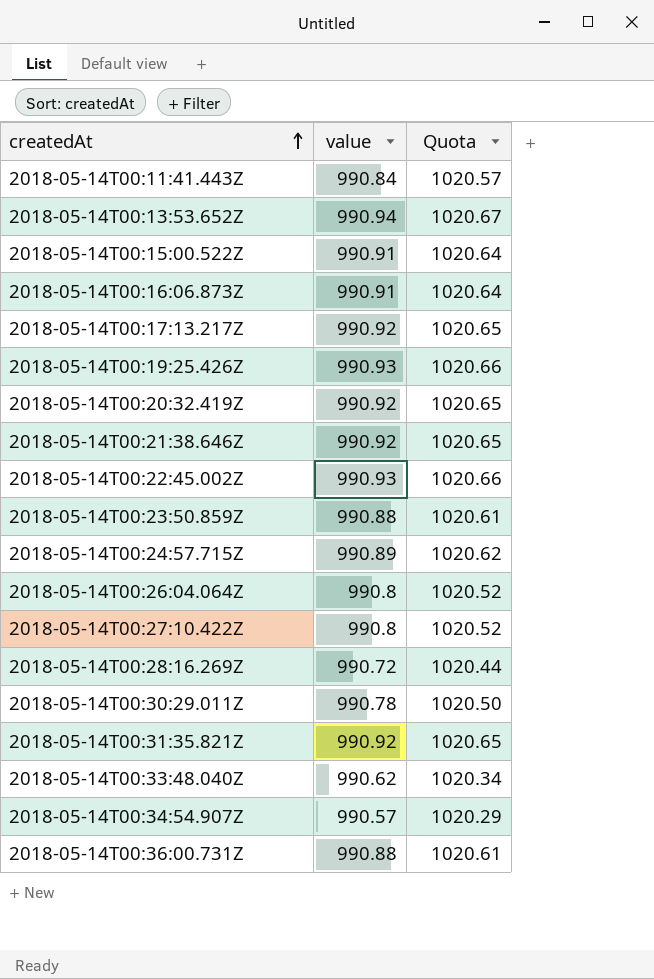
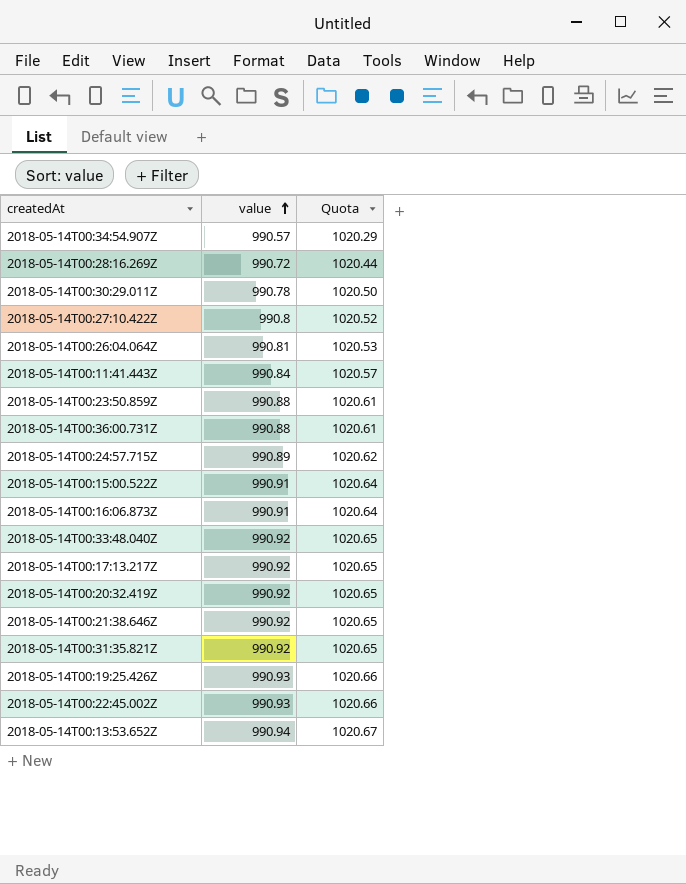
row order: createdAt ascending -> value ascending
2018-05-14T00:26:04.064Z | value: 990.8 -> 990.81
2018-05-14T00:26:04.064Z | Quota: 1020.52 -> 1020.53
2018-05-14T00:33:48.040Z | value: 990.62 -> 990.92
2018-05-14T00:33:48.040Z | Quota: 1020.34 -> 1020.65

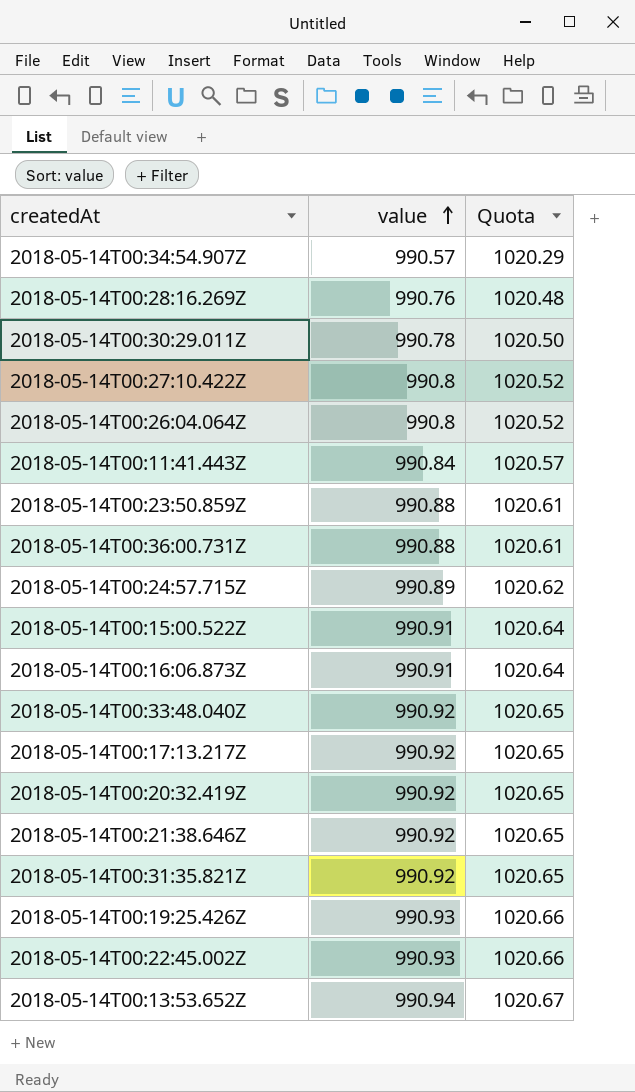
2018-05-14T00:28:16.269Z | value: 990.72 -> 990.76
2018-05-14T00:28:16.269Z | Quota: 1020.44 -> 1020.48
2018-05-14T00:26:04.064Z | value: 990.81 -> 990.8
2018-05-14T00:26:04.064Z | Quota: 1020.53 -> 1020.52

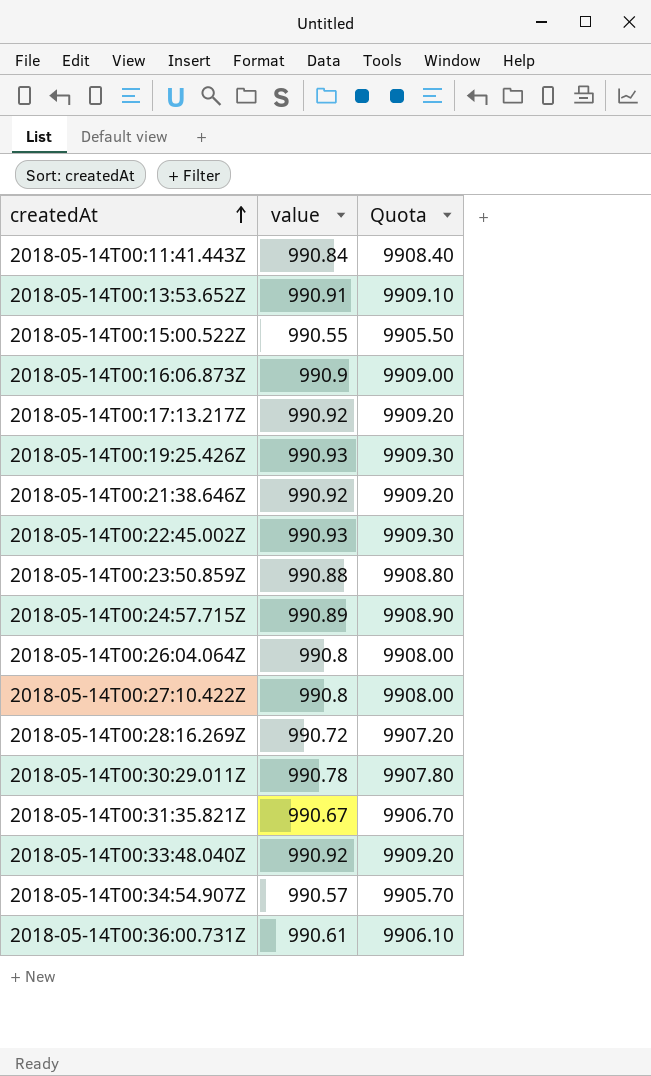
row order: value ascending -> createdAt ascending
column Quota | formula: [value] * 1.03 -> [value] * 10
row 2018-05-14T00:20:32.419Z: 990.92 | 1020.65 -> none
2018-05-14T00:13:53.652Z | value: 990.94 -> 990.91
2018-05-14T00:15:00.522Z | value: 990.91 -> 990.55
2018-05-14T00:16:06.873Z | value: 990.91 -> 990.9
2018-05-14T00:28:16.269Z | value: 990.76 -> 990.72
2018-05-14T00:31:35.821Z | value: 990.92 -> 990.67
2018-05-14T00:36:00.731Z | value: 990.88 -> 990.61

